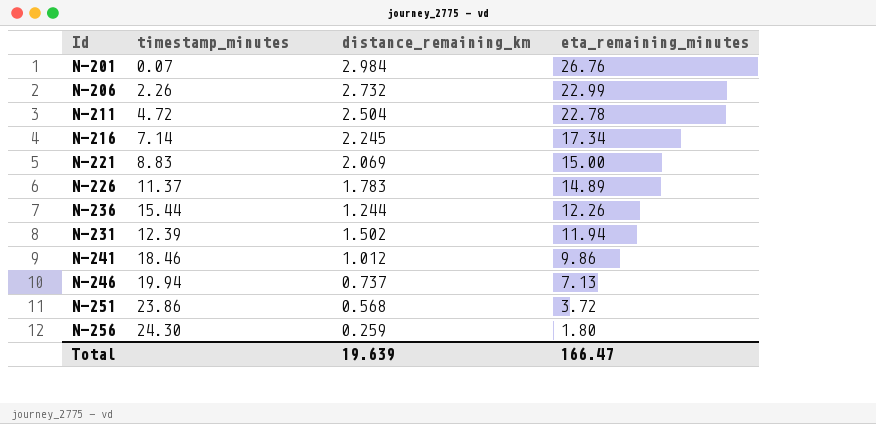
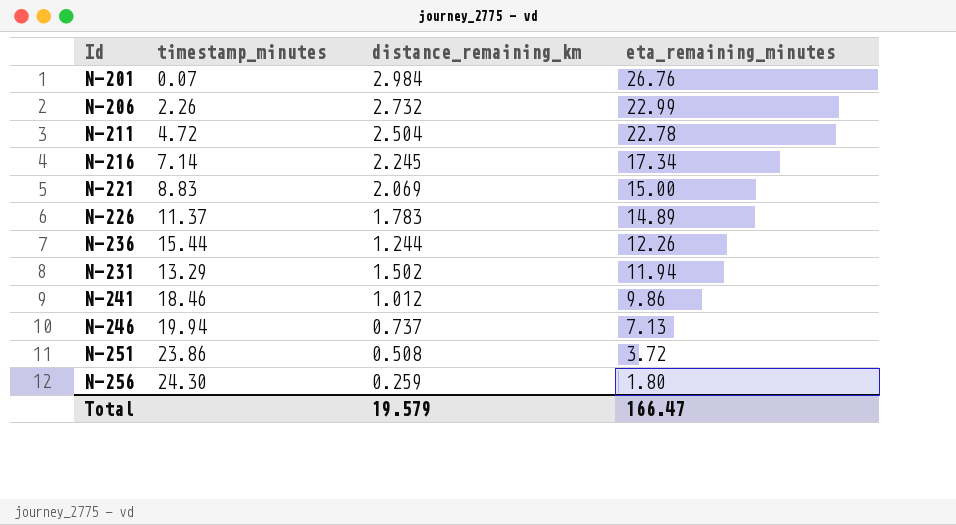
N-231 | timestamp_minutes: 12.39 -> 13.29
N-251 | distance_remaining_km: 0.568 -> 0.508
Total | distance_remaining_km: 19.639 -> 19.579

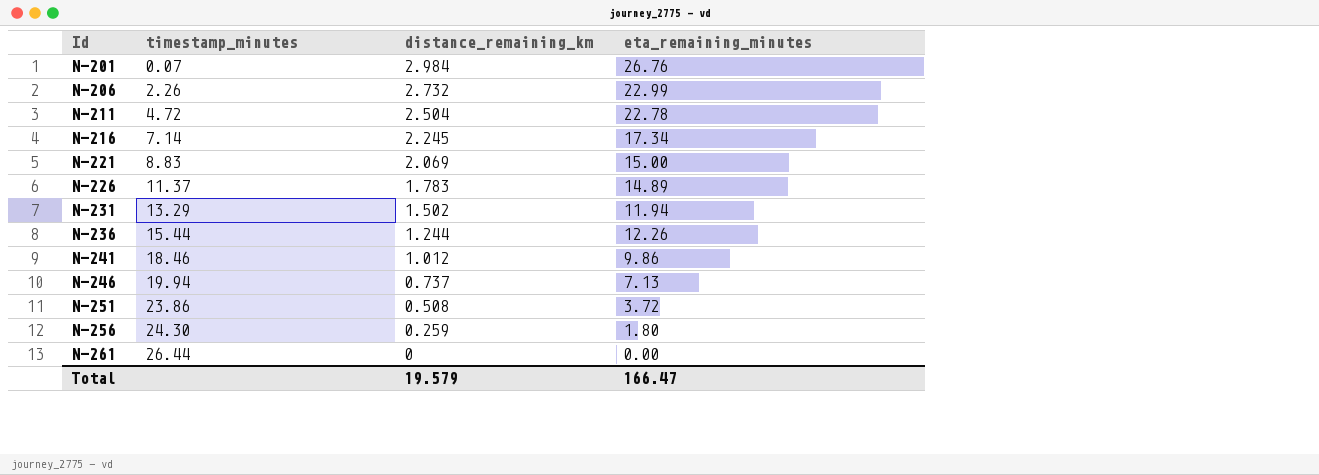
row order: eta_remaining_minutes descending -> Id ascending
row N-261: none -> 26.44 | 0 | 0.00

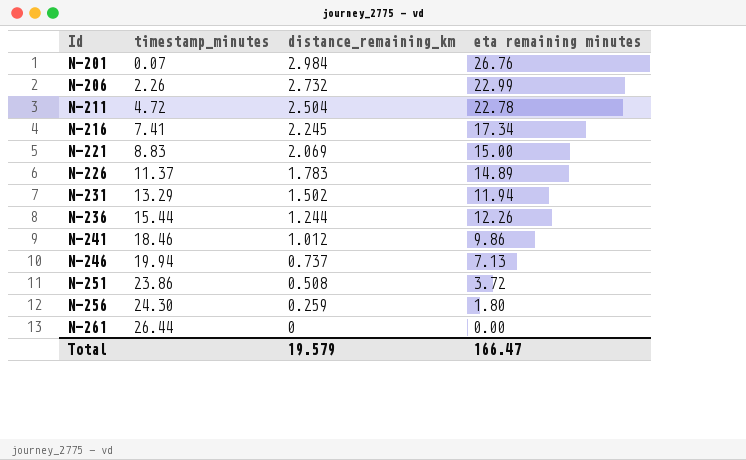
column name: eta_remaining_minutes -> eta remaining minutes
N-216 | timestamp_minutes: 7.14 -> 7.41

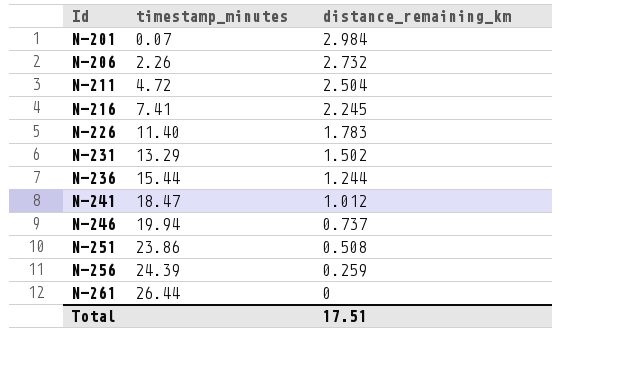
column eta remaining minutes | position: 4 -> none
row N-221: 8.83 | 2.069 | 15.00 -> none
N-226 | timestamp_minutes: 11.37 -> 11.40
N-241 | timestamp_minutes: 18.46 -> 18.47
N-256 | timestamp_minutes: 24.30 -> 24.39
Total | distance_remaining_km: 19.579 -> 17.51

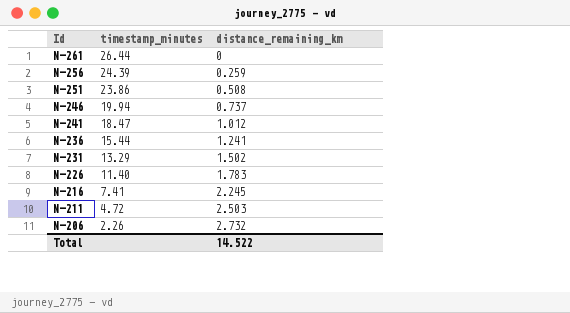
row order: Id ascending -> Id descending
row N-201: 0.07 | 2.984 -> none
N-236 | distance_remaining_km: 1.244 -> 1.241
N-211 | distance_remaining_km: 2.504 -> 2.503
Total | distance_remaining_km: 17.51 -> 14.522

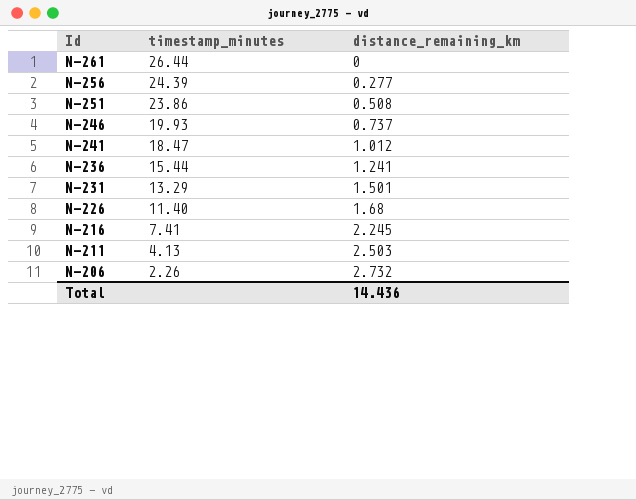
N-256 | distance_remaining_km: 0.259 -> 0.277
N-246 | timestamp_minutes: 19.94 -> 19.93
N-231 | distance_remaining_km: 1.502 -> 1.501
N-226 | distance_remaining_km: 1.783 -> 1.68
N-211 | timestamp_minutes: 4.72 -> 4.13
Total | distance_remaining_km: 14.522 -> 14.436

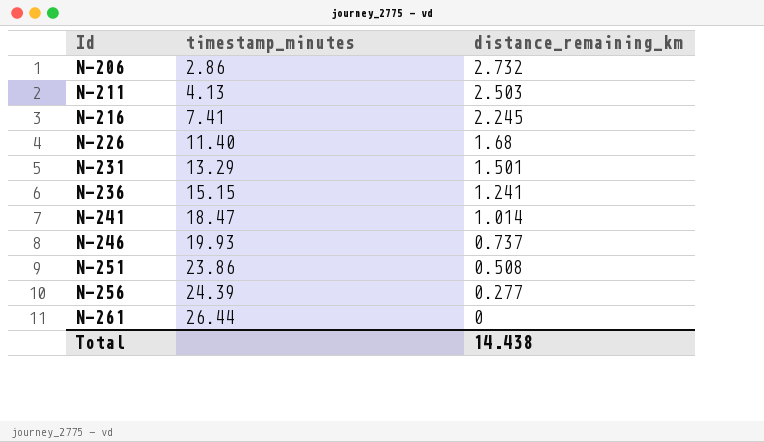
row order: Id descending -> Id ascending
N-206 | timestamp_minutes: 2.26 -> 2.86
N-236 | timestamp_minutes: 15.44 -> 15.15
N-241 | distance_remaining_km: 1.012 -> 1.014
Total | distance_remaining_km: 14.436 -> 14.438

